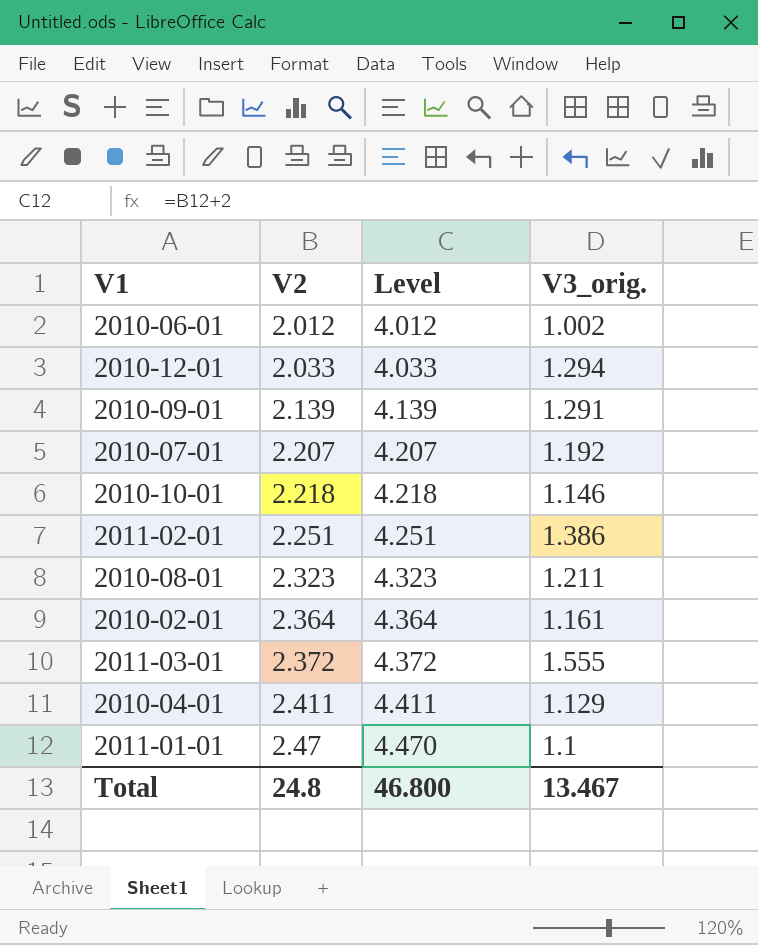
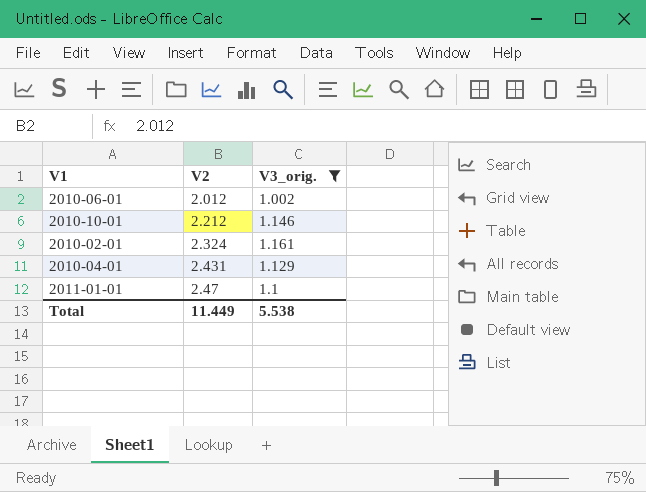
filter: none -> V3_orig. <= 1.161
column Level | formula: [V2] + 2 -> none
2010-10-01 | V2: 2.218 -> 2.212
2010-02-01 | V2: 2.364 -> 2.324
2010-04-01 | V2: 2.411 -> 2.431
Total | V2: 24.8 -> 11.449
Total | V3_orig.: 13.467 -> 5.538

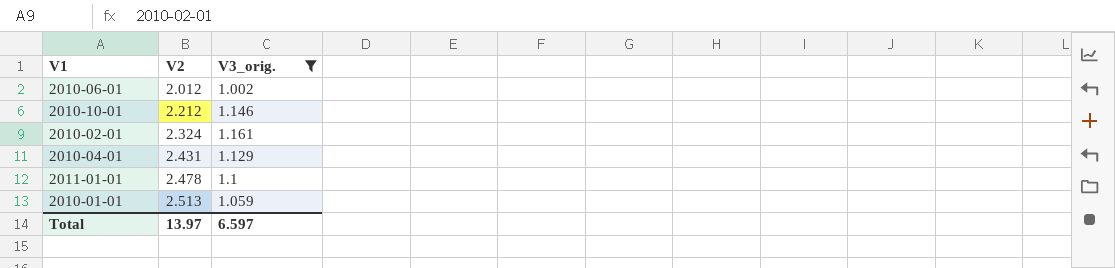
2011-01-01 | V2: 2.47 -> 2.478
row 2010-01-01: none -> 2.513 | 1.059
Total | V2: 11.449 -> 13.97
Total | V3_orig.: 5.538 -> 6.597

